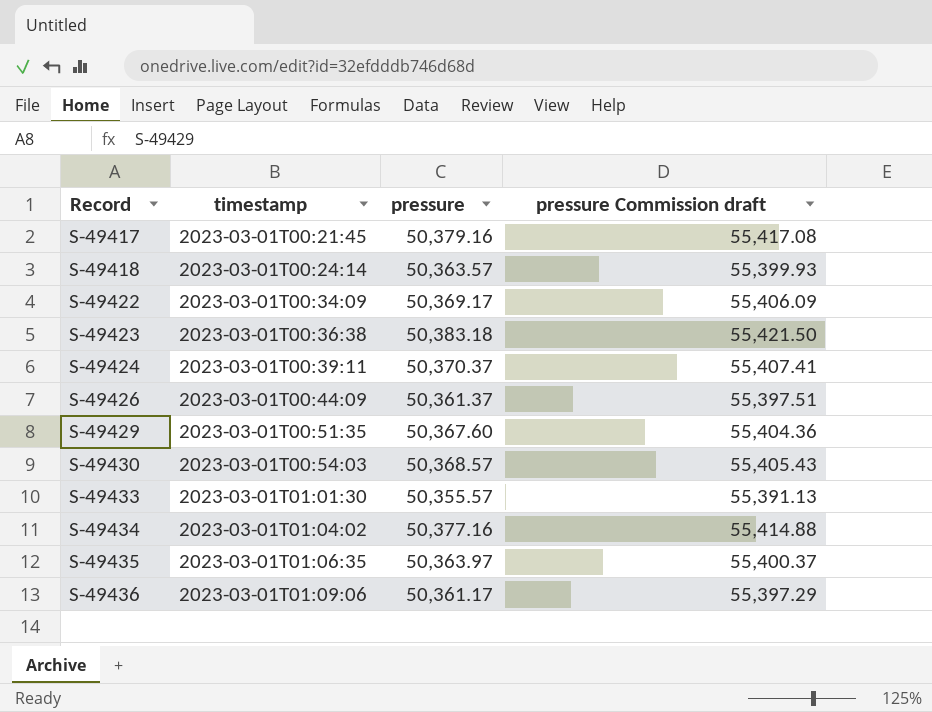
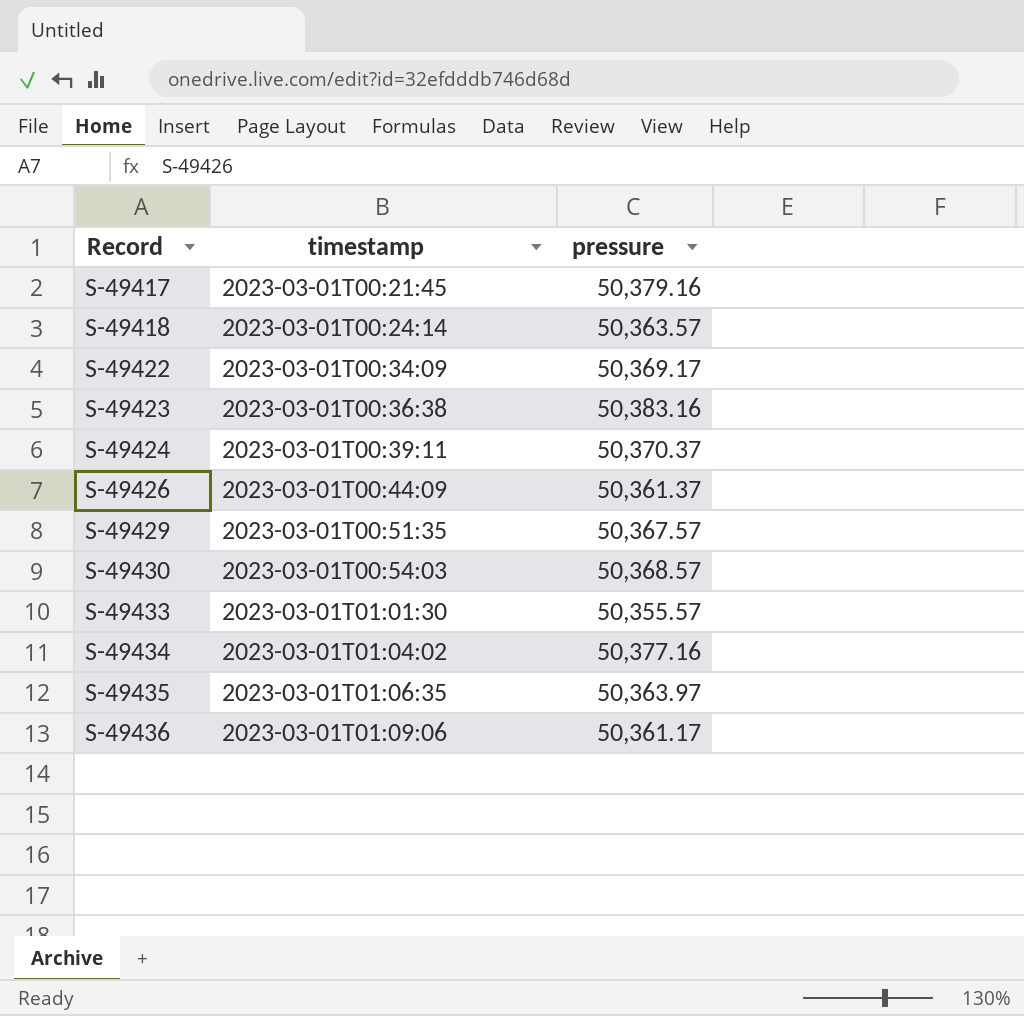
column pressure Commission draft | formula: [pressure] * 1.1 -> none
S-49423 | pressure: 50,383.18 -> 50,383.16
S-49429 | pressure: 50,367.60 -> 50,367.57

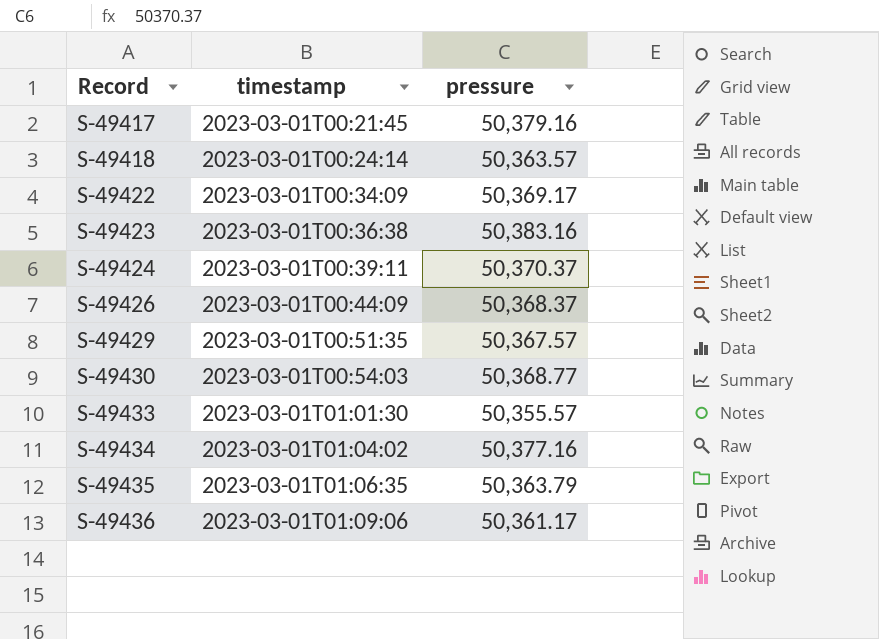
S-49426 | pressure: 50,361.37 -> 50,368.37
S-49430 | pressure: 50,368.57 -> 50,368.77
S-49435 | pressure: 50,363.97 -> 50,363.79

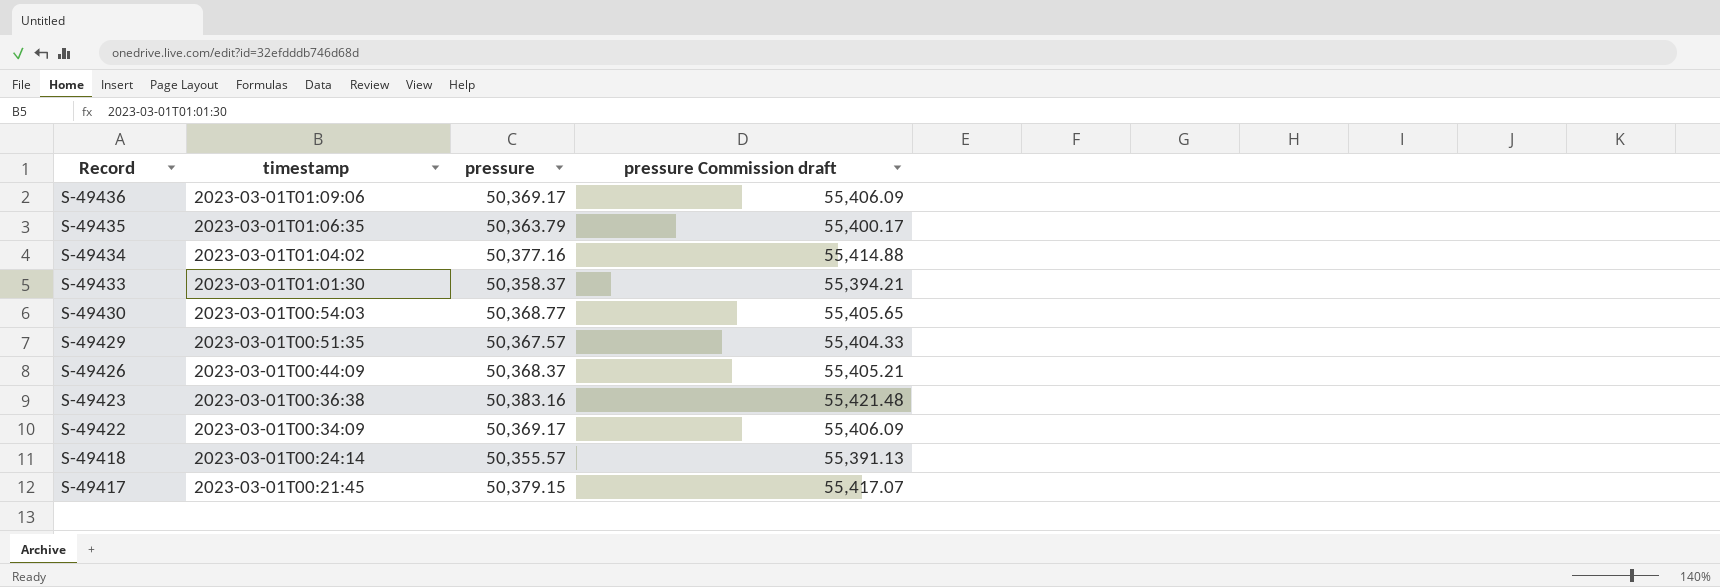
row order: Record ascending -> Record descending
column pressure Commission draft | formula: none -> [pressure] * 1.1
row S-49424: 2023-03-01T00:39:11 | 50,370.37 -> none
S-49436 | pressure: 50,361.17 -> 50,369.17
S-49433 | pressure: 50,355.57 -> 50,358.37
S-49418 | pressure: 50,363.57 -> 50,355.57
S-49417 | pressure: 50,379.16 -> 50,379.15

